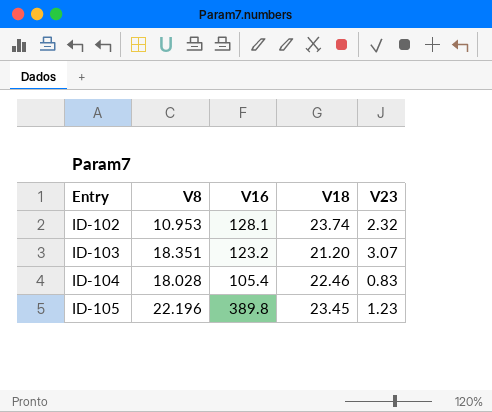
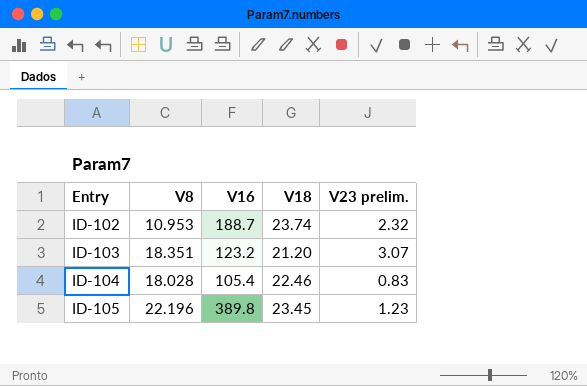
column name: V23 -> V23 prelim.
ID-102 | V16: 128.1 -> 188.7

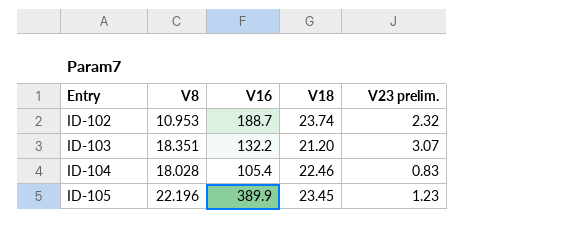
ID-103 | V16: 123.2 -> 132.2
ID-105 | V16: 389.8 -> 389.9

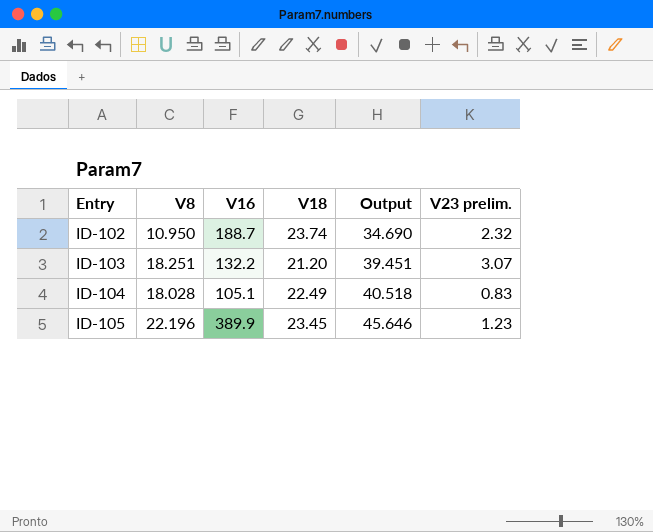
column Output | formula: none -> [V8] + [V18]
ID-102 | V8: 10.953 -> 10.950
ID-103 | V8: 18.351 -> 18.251
ID-104 | V16: 105.4 -> 105.1
ID-104 | V18: 22.46 -> 22.49

